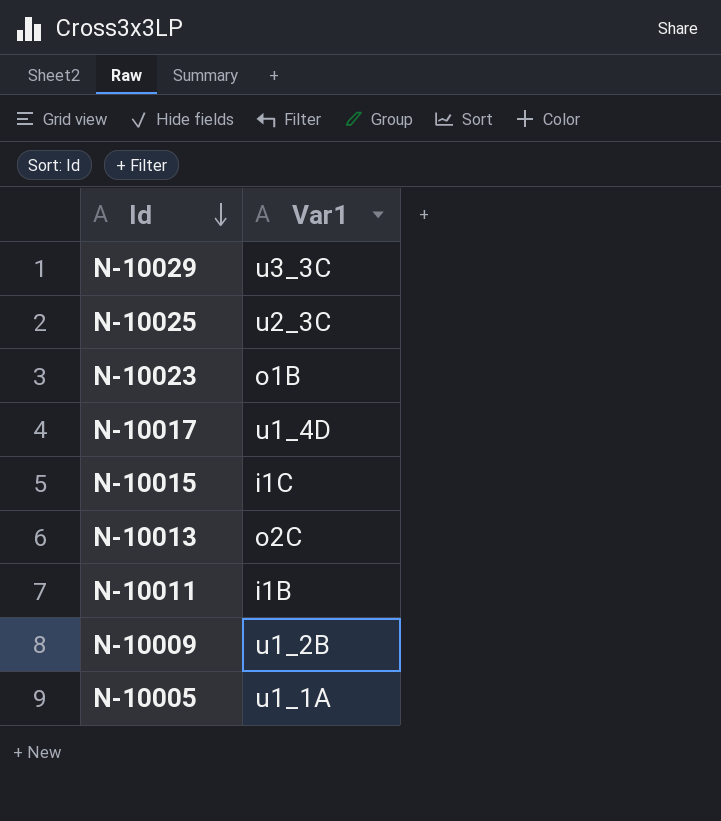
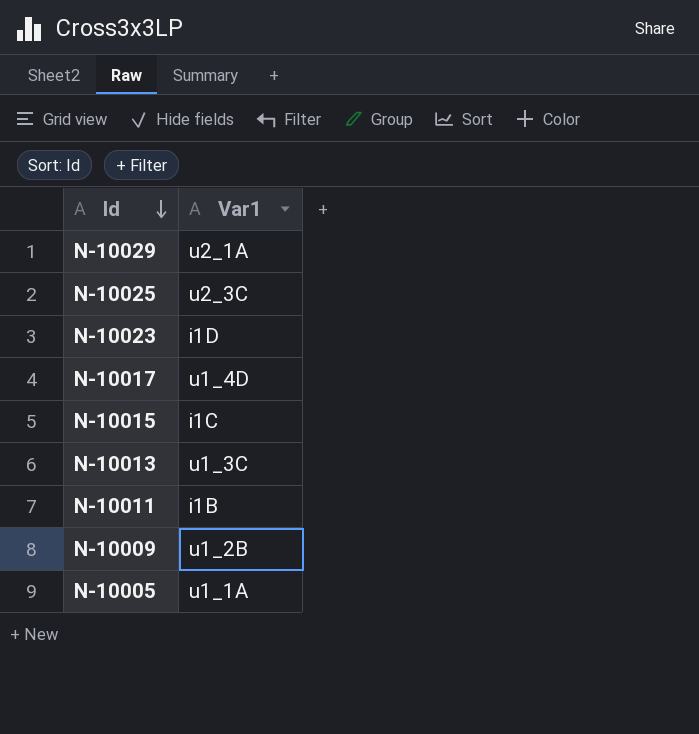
N-10029 | Var1: u3_3C -> u2_1A
N-10023 | Var1: o1B -> i1D
N-10013 | Var1: o2C -> u1_3C

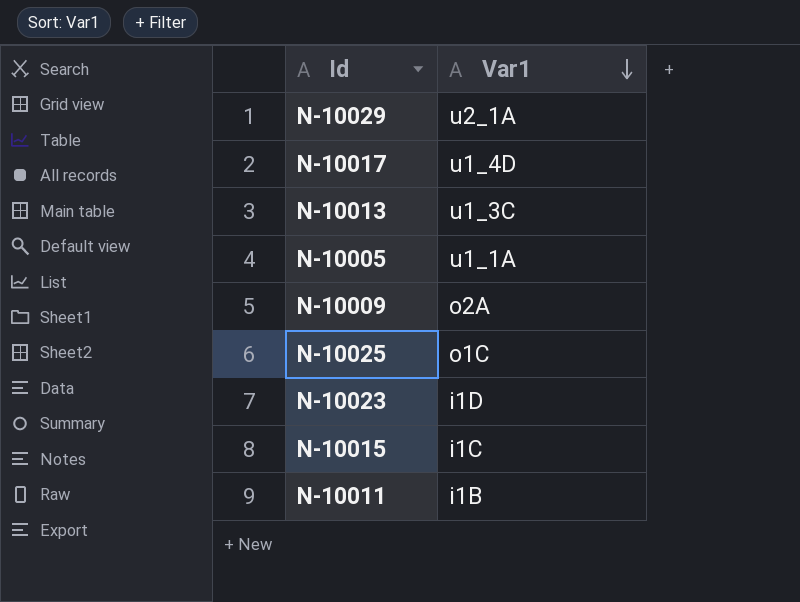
row order: Id descending -> Var1 descending
N-10009 | Var1: u1_2B -> o2A
N-10025 | Var1: u2_3C -> o1C

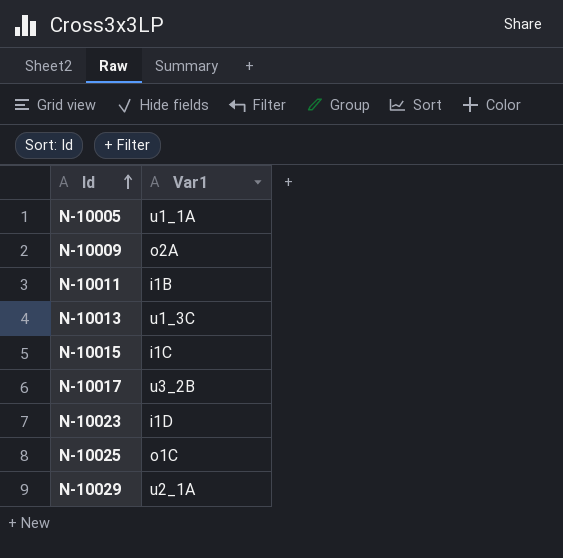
row order: Var1 descending -> Id ascending
N-10017 | Var1: u1_4D -> u3_2B

